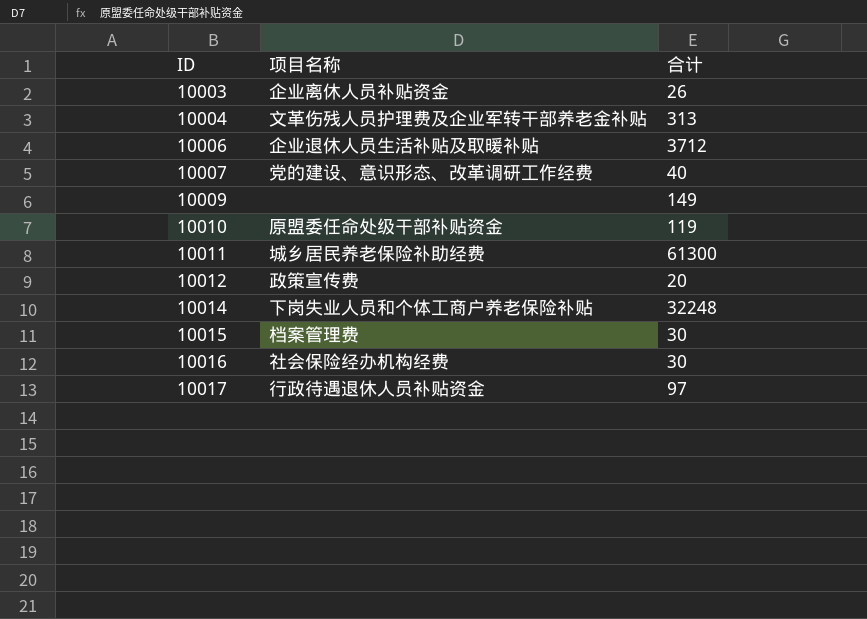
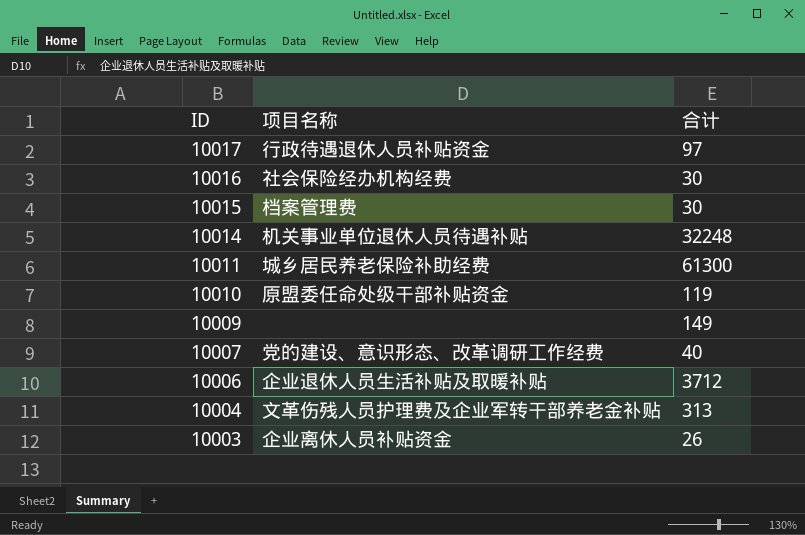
row order: ID ascending -> ID descending
row 10012: 政策宣传费 | 20 -> none
10014 | 项目名称: 下岗失业人员和个体工商户养老保险补贴 -> 机关事业单位退休人员待遇补贴

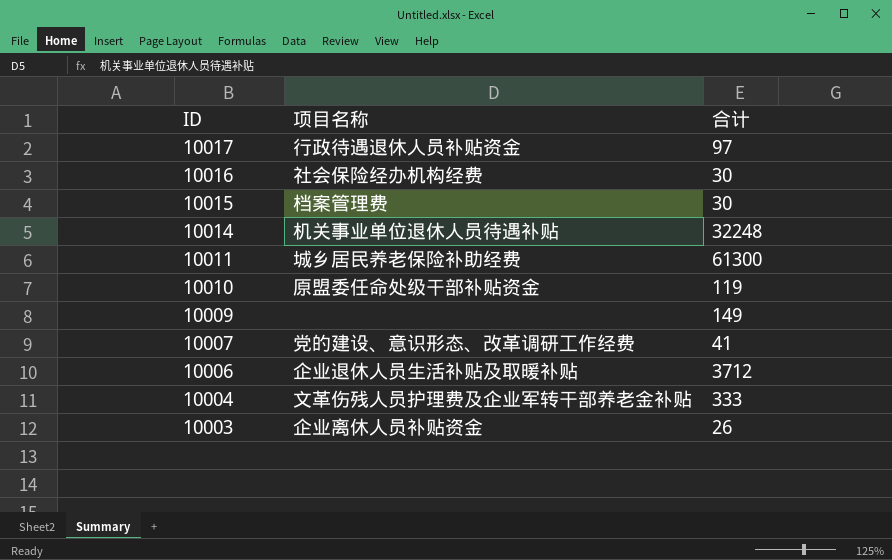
10007 | 合计: 40 -> 41
10004 | 合计: 313 -> 333

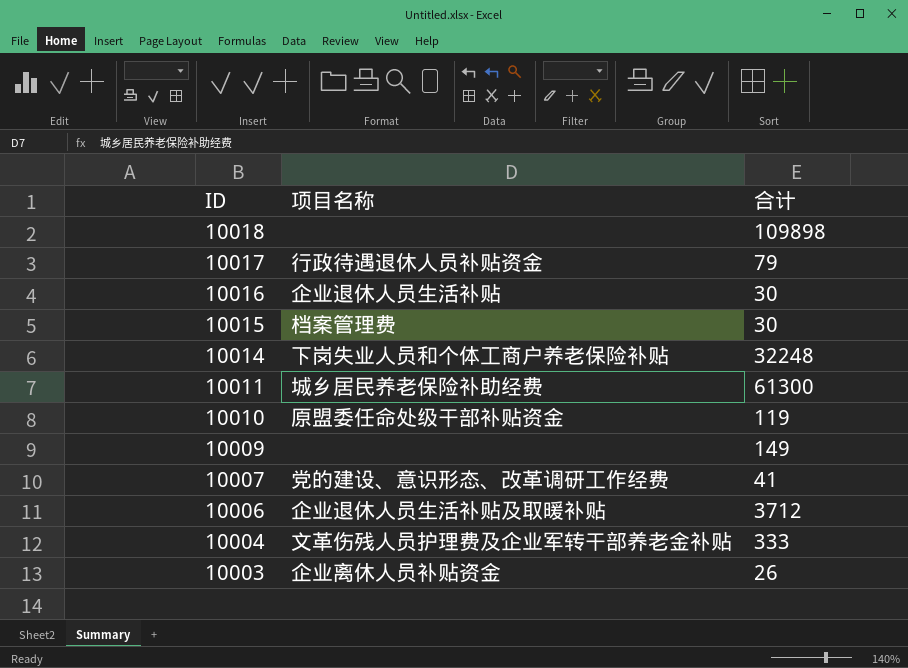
row 10018: none -> none | 109898
10017 | 合计: 97 -> 79
10016 | 项目名称: 社会保险经办机构经费 -> 企业退休人员生活补贴
10014 | 项目名称: 机关事业单位退休人员待遇补贴 -> 下岗失业人员和个体工商户养老保险补贴

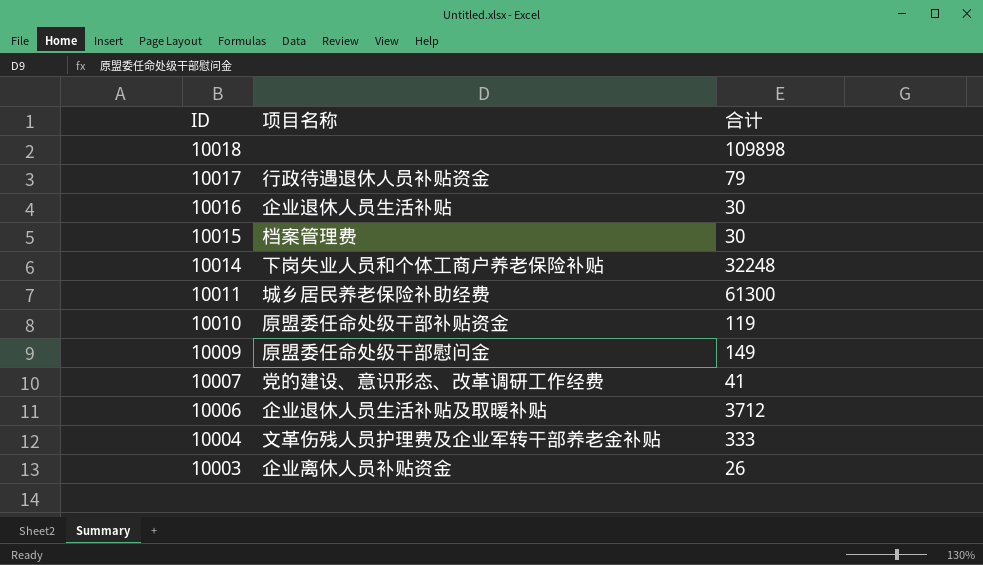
10009 | 项目名称: none -> 原盟委任命处级干部慰问金

